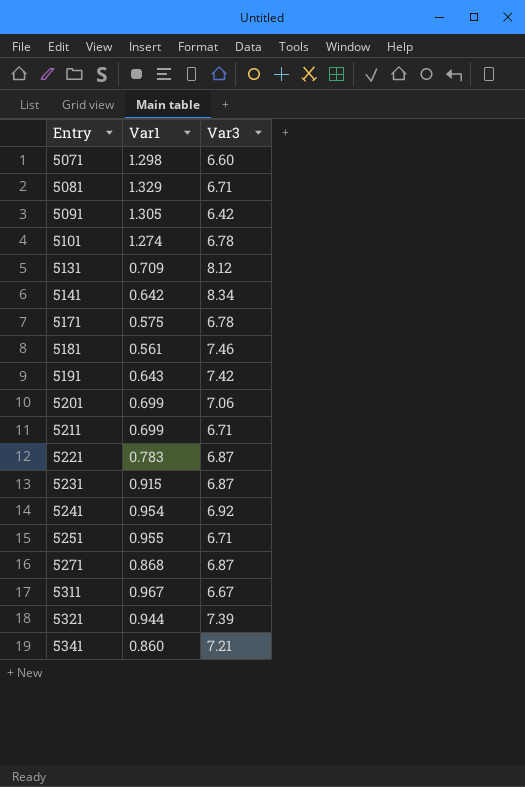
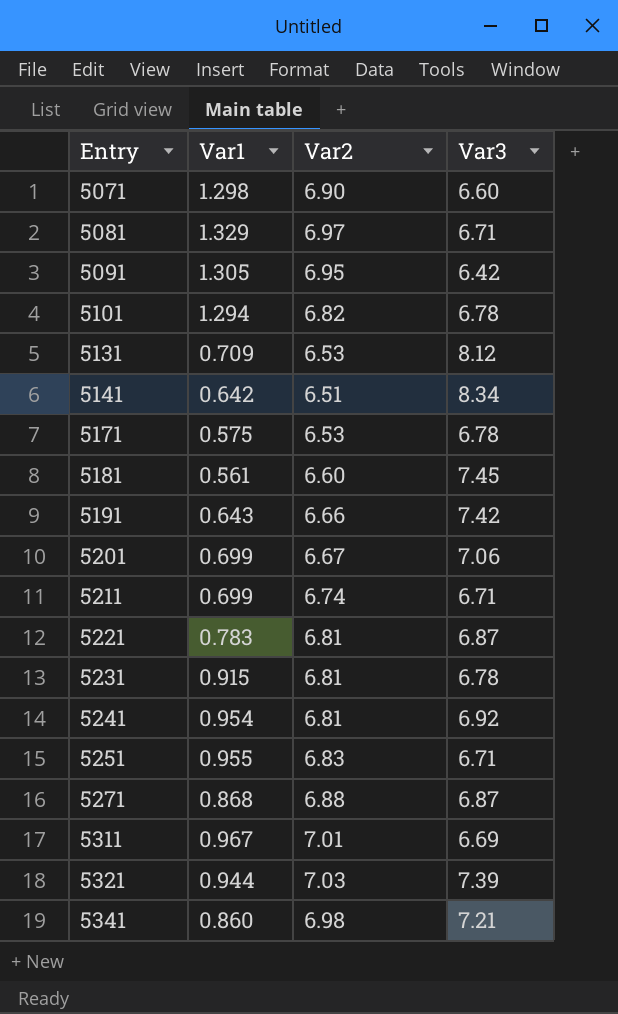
column Var2 | position: none -> 3
5101 | Var1: 1.274 -> 1.294
5181 | Var3: 7.46 -> 7.45
5231 | Var3: 6.87 -> 6.78
5311 | Var3: 6.67 -> 6.69

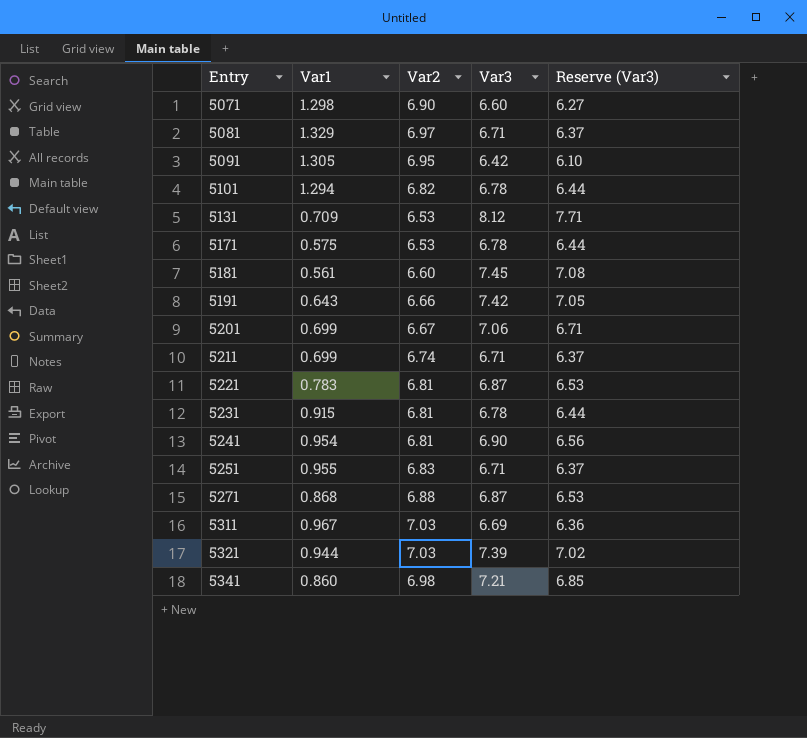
column Reserve (Var3) | formula: none -> [Var3] * 0.95
row 5141: 0.642 | 6.51 | 8.34 -> none
5241 | Var3: 6.92 -> 6.90
5311 | Var2: 7.01 -> 7.03

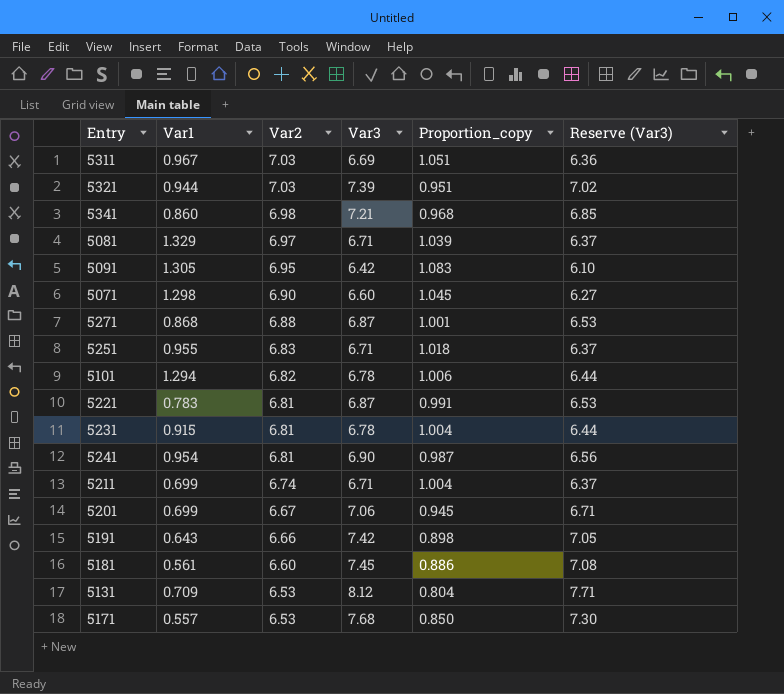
row order: Entry ascending -> Var2 descending
column Proportion_copy | formula: none -> [Var2] / [Var3]
5171 | Var1: 0.575 -> 0.557
5171 | Var3: 6.78 -> 7.68
5171 | Reserve (Var3): 6.44 -> 7.30

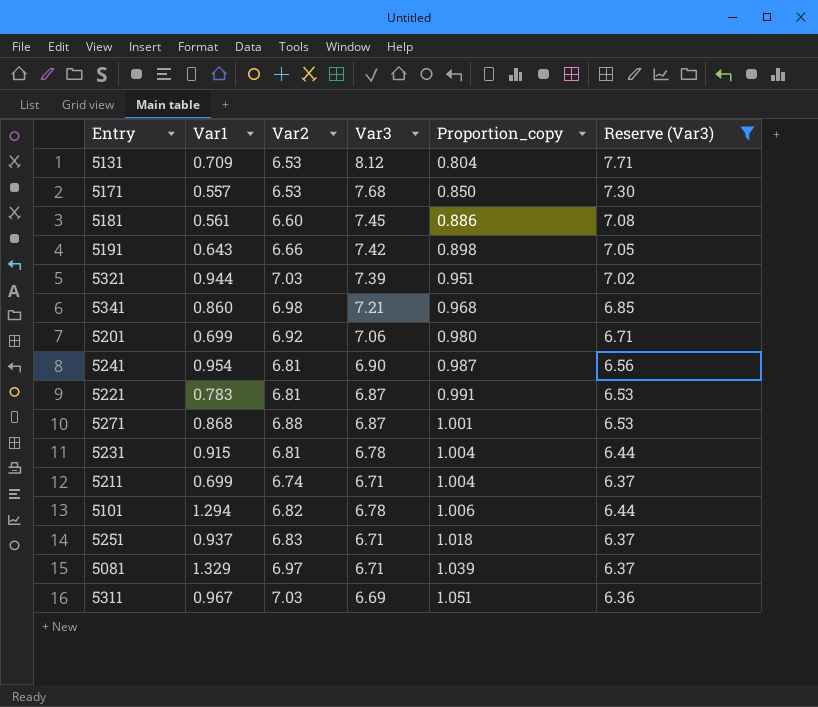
filter: none -> Reserve (Var3) >= 6.36
row order: Var2 descending -> Proportion_copy ascending
5201 | Var2: 6.67 -> 6.92
5201 | Proportion_copy: 0.945 -> 0.980
5251 | Var1: 0.955 -> 0.937

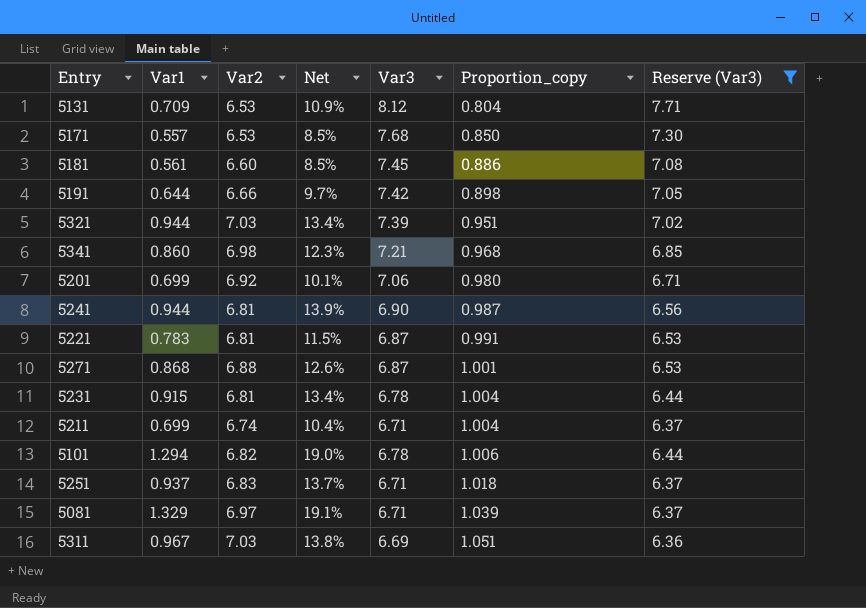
column Net | formula: none -> [Var1] / [Var2]
5191 | Var1: 0.643 -> 0.644
5241 | Var1: 0.954 -> 0.944

